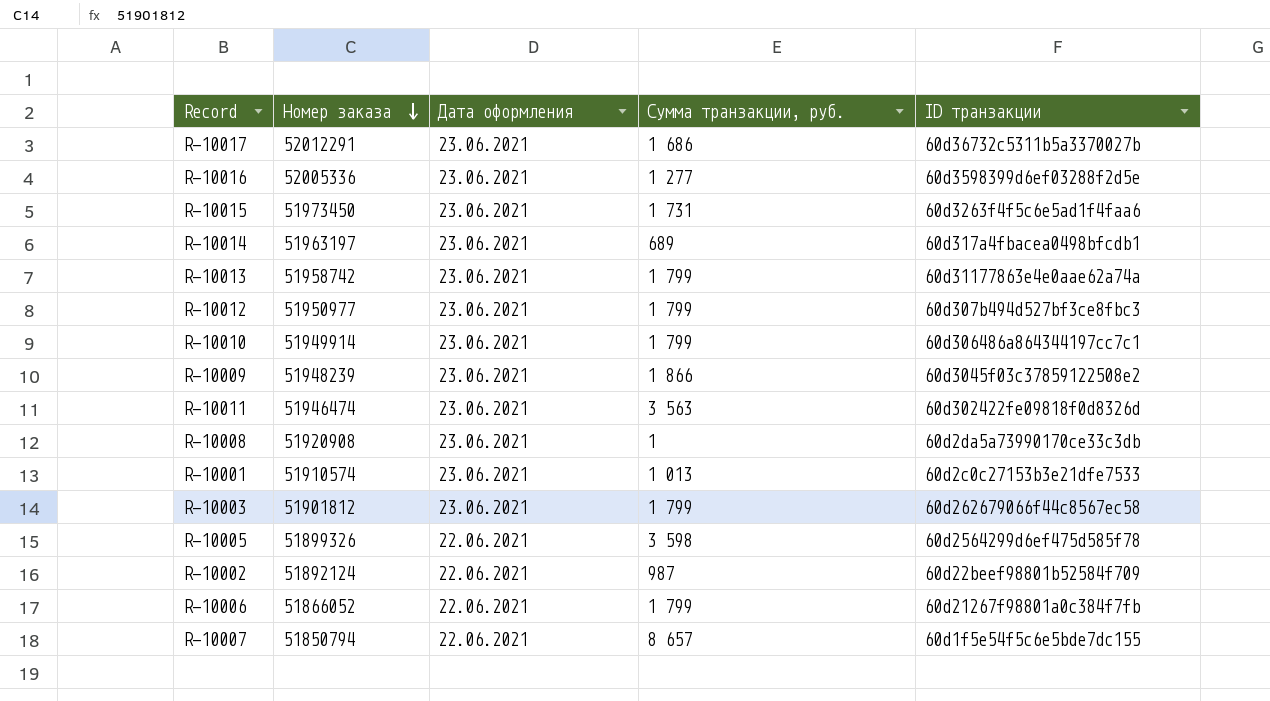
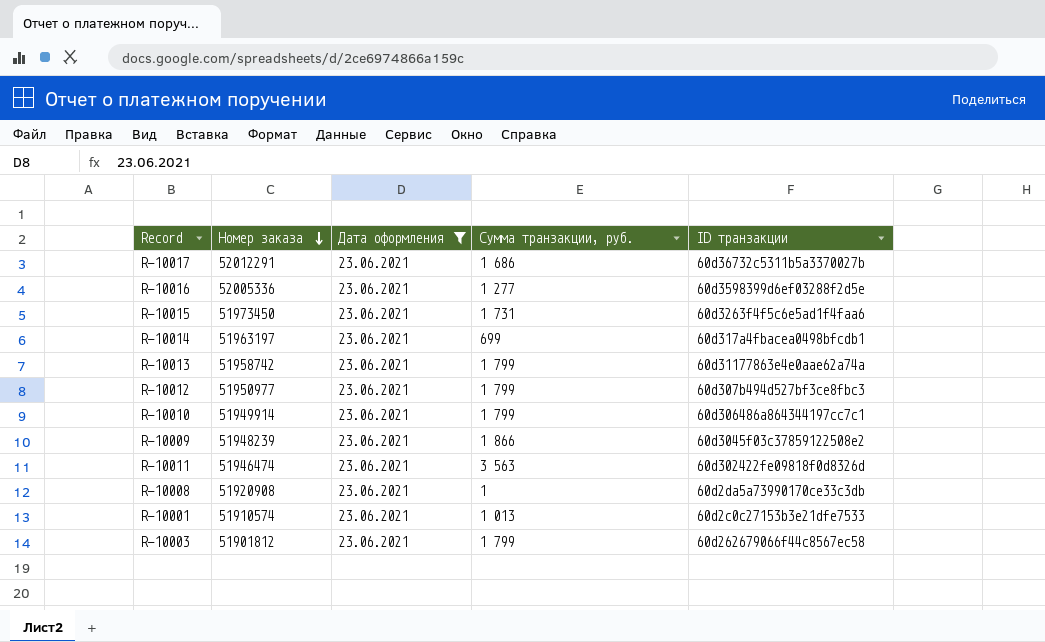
filter: none -> Дата оформления = 23.06.2021
R-10014 | Сумма транзакции, руб.: 689 -> 699

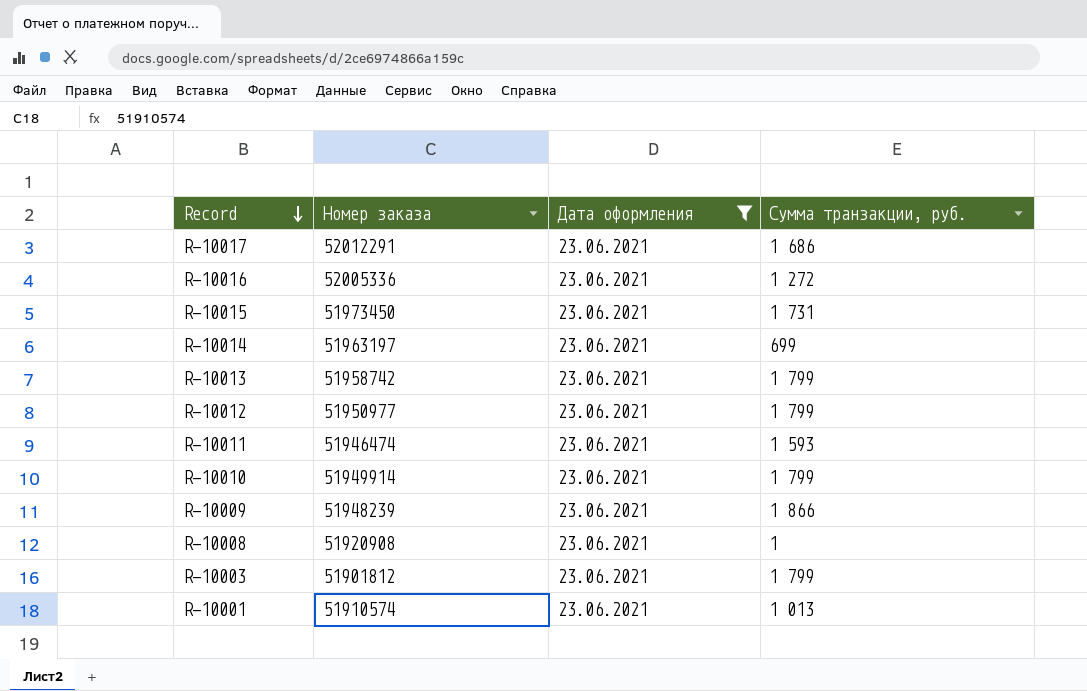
row order: Номер заказа descending -> Record descending
column ID транзакции | position: 5 -> none
R-10016 | Сумма транзакции, руб.: 1 277 -> 1 272
R-10011 | Сумма транзакции, руб.: 3 563 -> 1 593

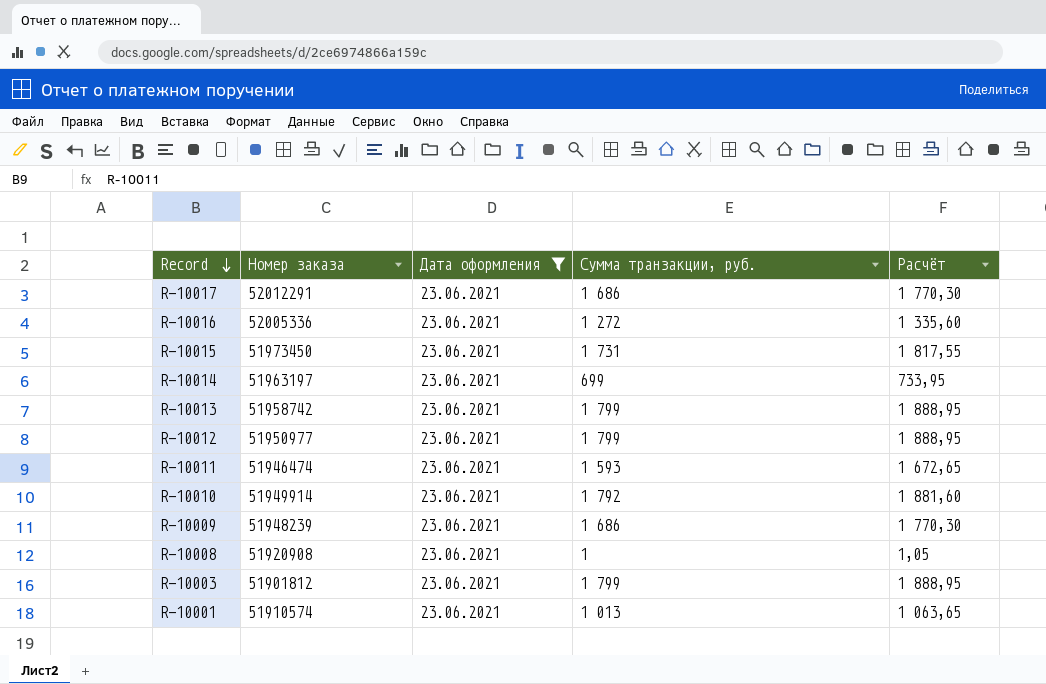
column Расчёт | formula: none -> [Сумма транзакции, руб.] * 1,05
R-10010 | Сумма транзакции, руб.: 1 799 -> 1 792
R-10009 | Сумма транзакции, руб.: 1 866 -> 1 686

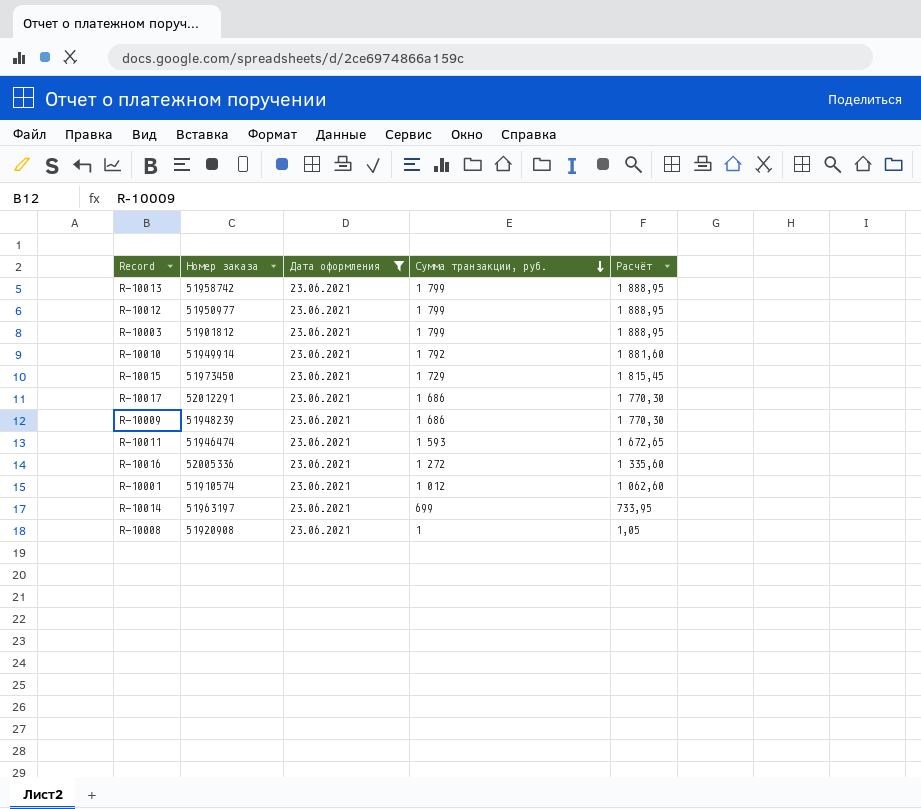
row order: Record descending -> Сумма транзакции, руб. descending
R-10015 | Сумма транзакции, руб.: 1 731 -> 1 729
R-10015 | Расчёт: 1 817,55 -> 1 815,45
R-10001 | Сумма транзакции, руб.: 1 013 -> 1 012
R-10001 | Расчёт: 1 063,65 -> 1 062,60

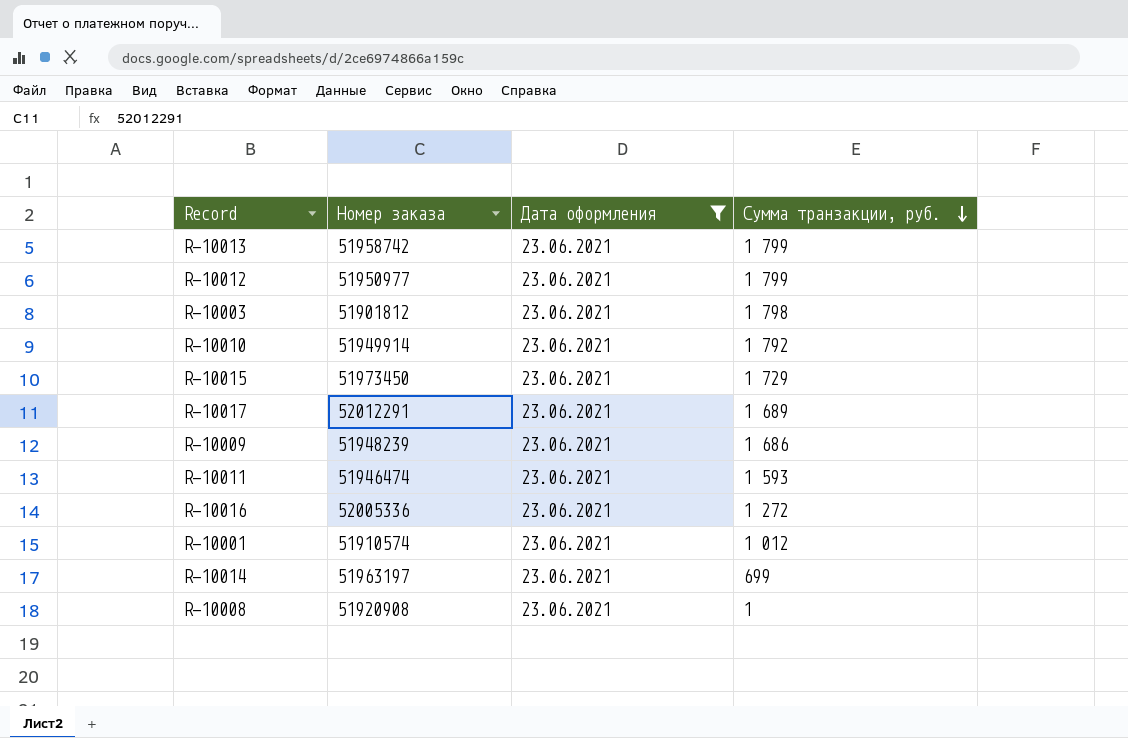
column Расчёт | formula: [Сумма транзакции, руб.] * 1,05 -> none
R-10003 | Сумма транзакции, руб.: 1 799 -> 1 798
R-10017 | Сумма транзакции, руб.: 1 686 -> 1 689

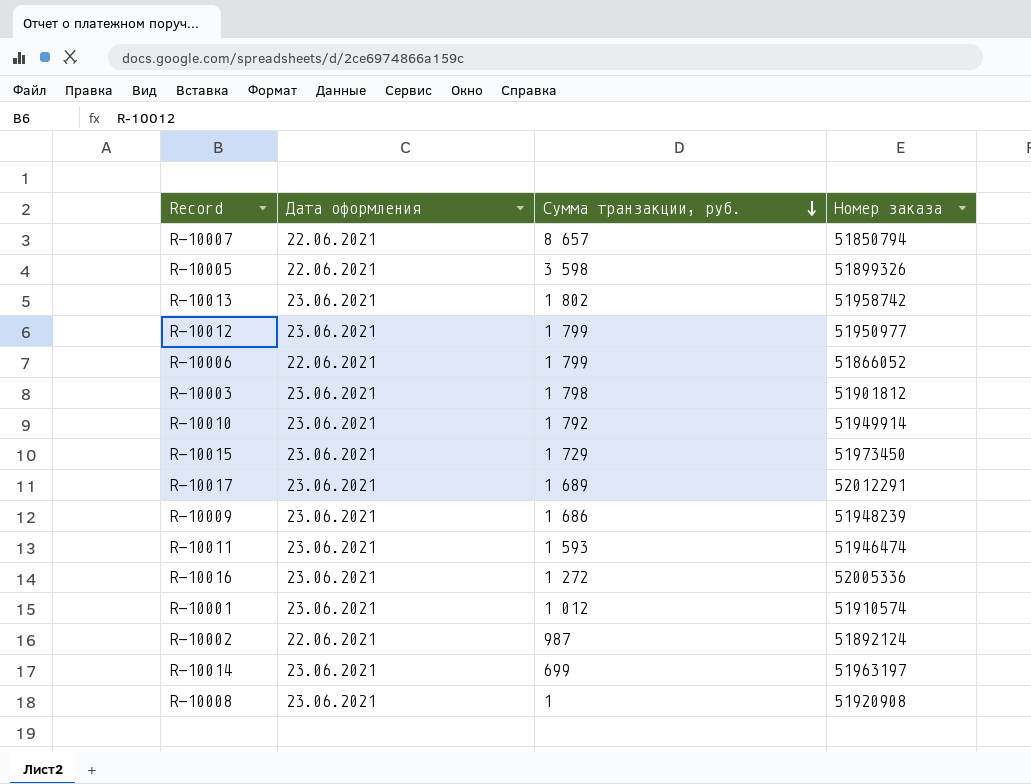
filter: Дата оформления = 23.06.2021 -> none
column Номер заказа | position: 2 -> 4
R-10013 | Сумма транзакции, руб.: 1 799 -> 1 802

